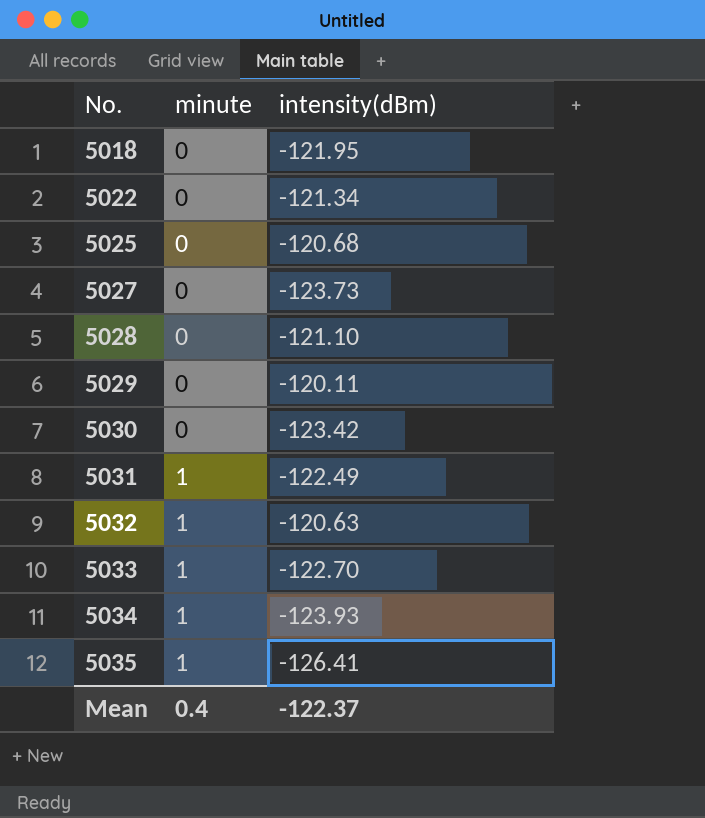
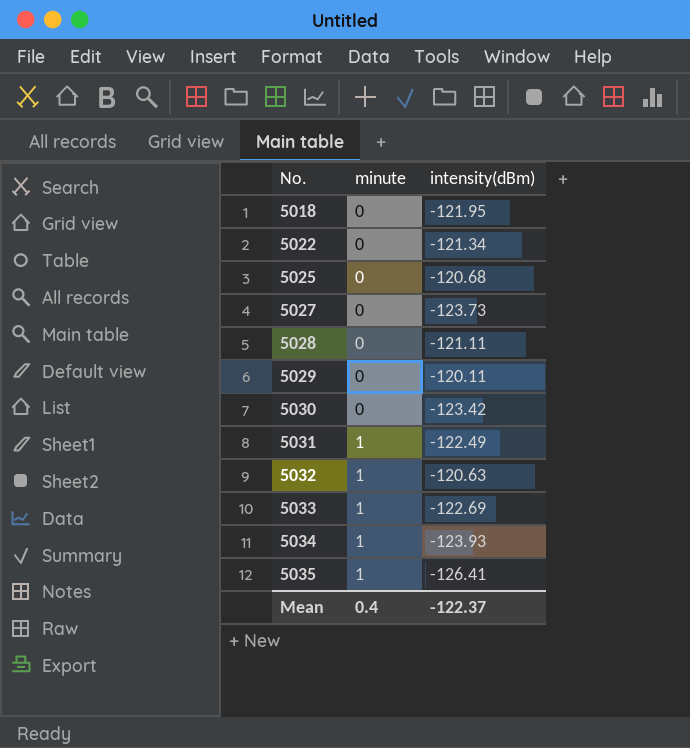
5028 | intensity(dBm): -121.10 -> -121.11
5033 | intensity(dBm): -122.70 -> -122.69

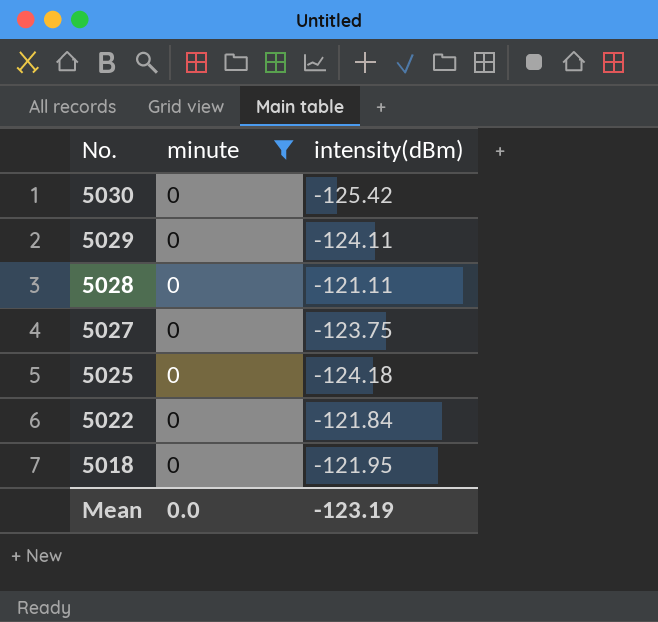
filter: none -> minute = 0
row order: No. ascending -> No. descending
5030 | intensity(dBm): -123.42 -> -125.42
5029 | intensity(dBm): -120.11 -> -124.11
5027 | intensity(dBm): -123.73 -> -123.75
5025 | intensity(dBm): -120.68 -> -124.18
5022 | intensity(dBm): -121.34 -> -121.84
Mean | minute: 0.4 -> 0.0
Mean | intensity(dBm): -122.37 -> -123.19

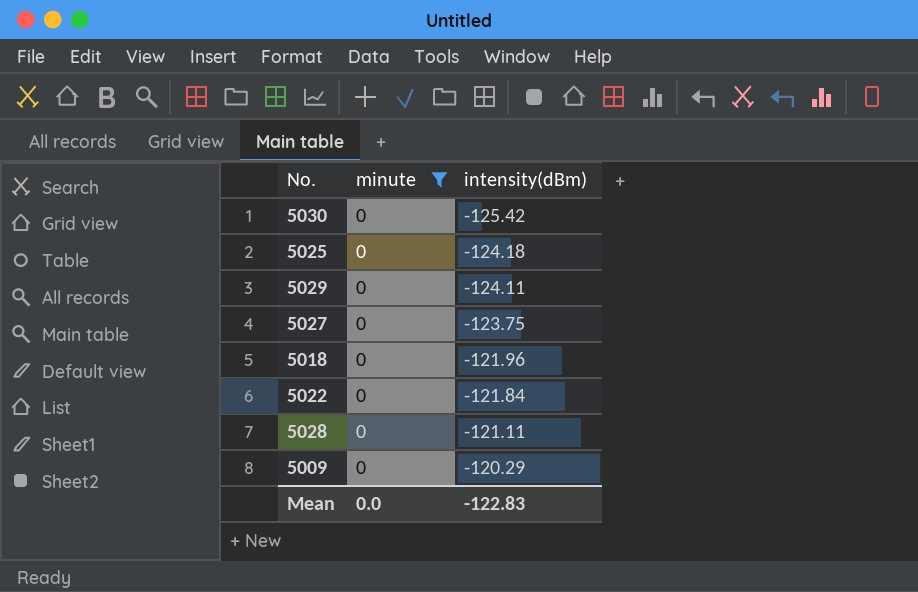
row order: No. descending -> intensity(dBm) ascending
5018 | intensity(dBm): -121.95 -> -121.96
row 5009: none -> 0 | -120.29
Mean | intensity(dBm): -123.19 -> -122.83

